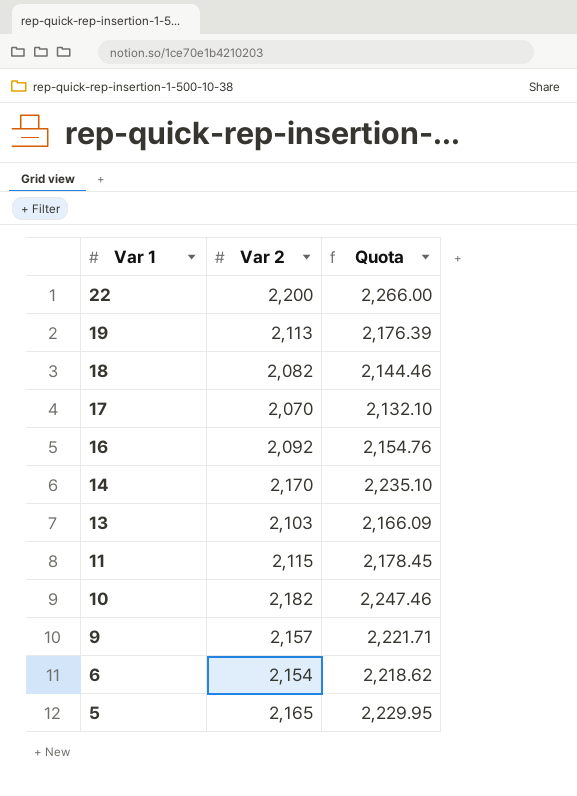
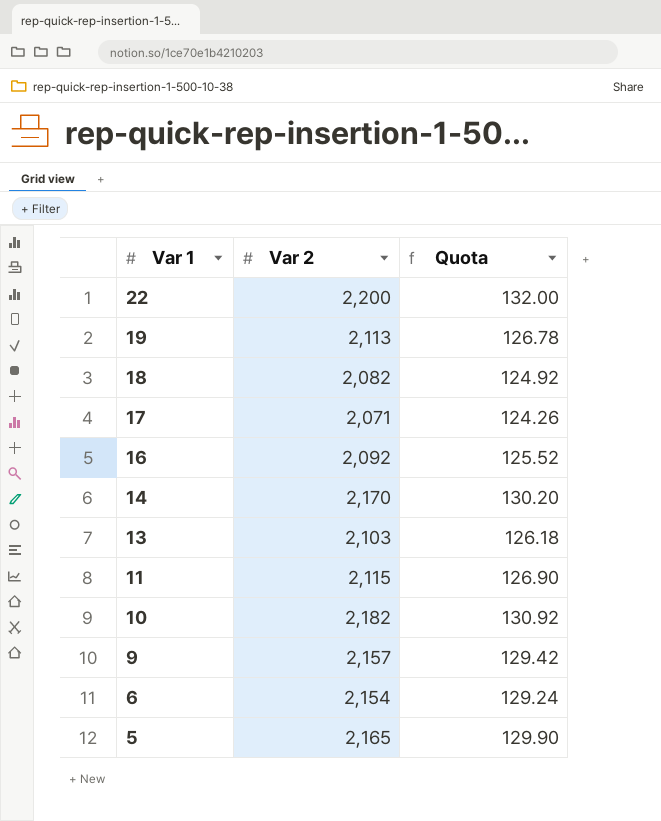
column Quota | formula: [Var 2] * 1.03 -> [Var 2] * 0.06
17 | Var 2: 2,070 -> 2,071

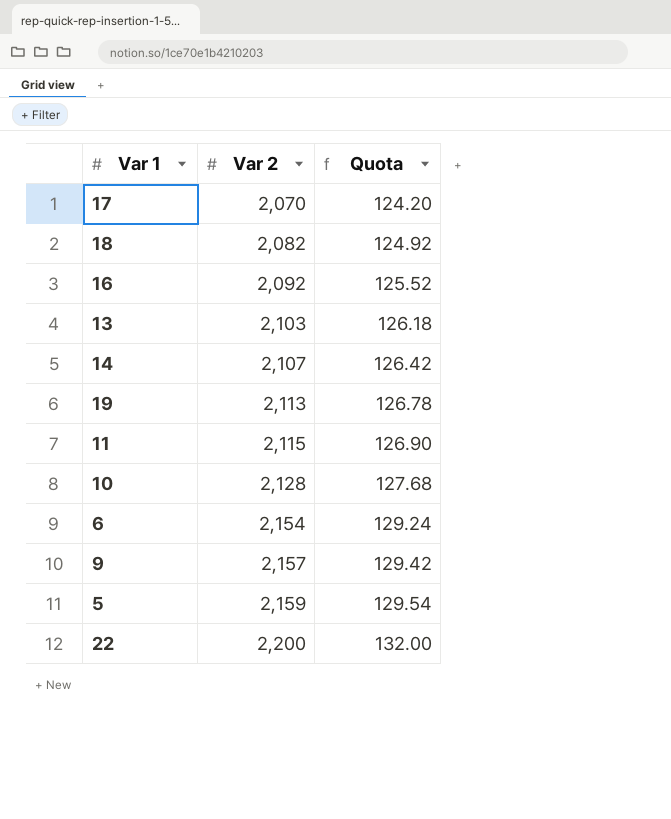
row order: Var 1 descending -> Var 2 ascending
17 | Var 2: 2,071 -> 2,070
17 | Quota: 124.26 -> 124.20
14 | Var 2: 2,170 -> 2,107
14 | Quota: 130.20 -> 126.42
10 | Var 2: 2,182 -> 2,128
10 | Quota: 130.92 -> 127.68
5 | Var 2: 2,165 -> 2,159
5 | Quota: 129.90 -> 129.54

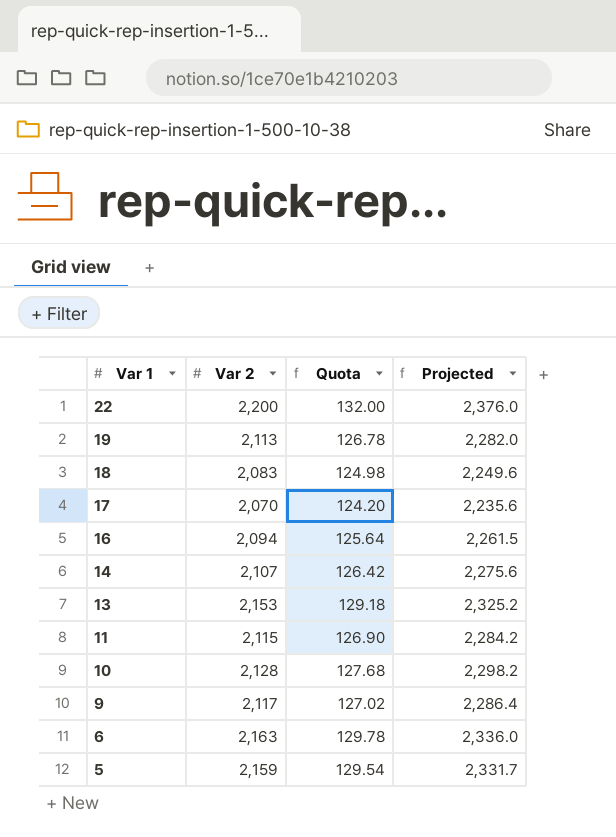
row order: Var 2 ascending -> Var 1 descending
column Projected | formula: none -> [Var 2] * 1.08
18 | Var 2: 2,082 -> 2,083
18 | Quota: 124.92 -> 124.98
16 | Var 2: 2,092 -> 2,094
16 | Quota: 125.52 -> 125.64
13 | Var 2: 2,103 -> 2,153
13 | Quota: 126.18 -> 129.18
9 | Var 2: 2,157 -> 2,117
9 | Quota: 129.42 -> 127.02
6 | Var 2: 2,154 -> 2,163
6 | Quota: 129.24 -> 129.78

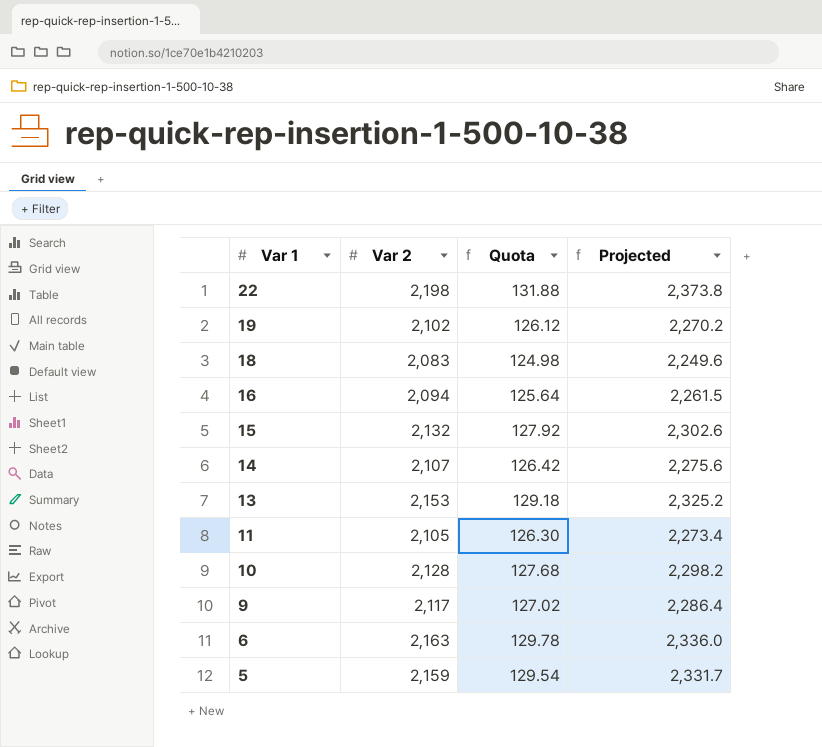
row 17: 2,070 | 124.20 | 2,235.6 -> none
22 | Var 2: 2,200 -> 2,198
22 | Quota: 132.00 -> 131.88
22 | Projected: 2,376.0 -> 2,373.8
19 | Var 2: 2,113 -> 2,102
19 | Quota: 126.78 -> 126.12
19 | Projected: 2,282.0 -> 2,270.2
row 15: none -> 2,132 | 127.92 | 2,302.6
11 | Var 2: 2,115 -> 2,105
11 | Quota: 126.90 -> 126.30
11 | Projected: 2,284.2 -> 2,273.4

